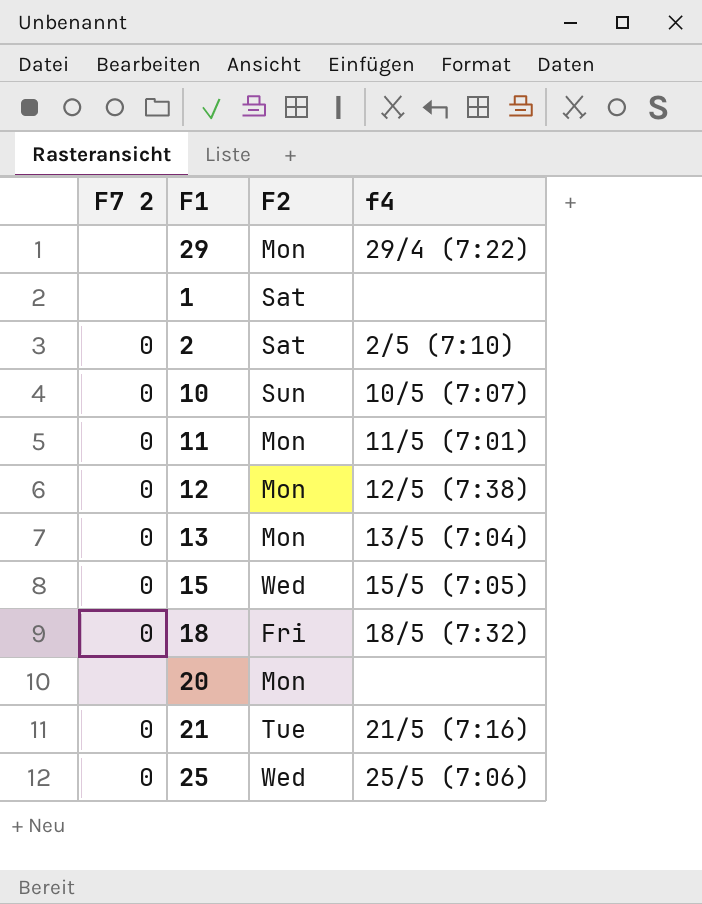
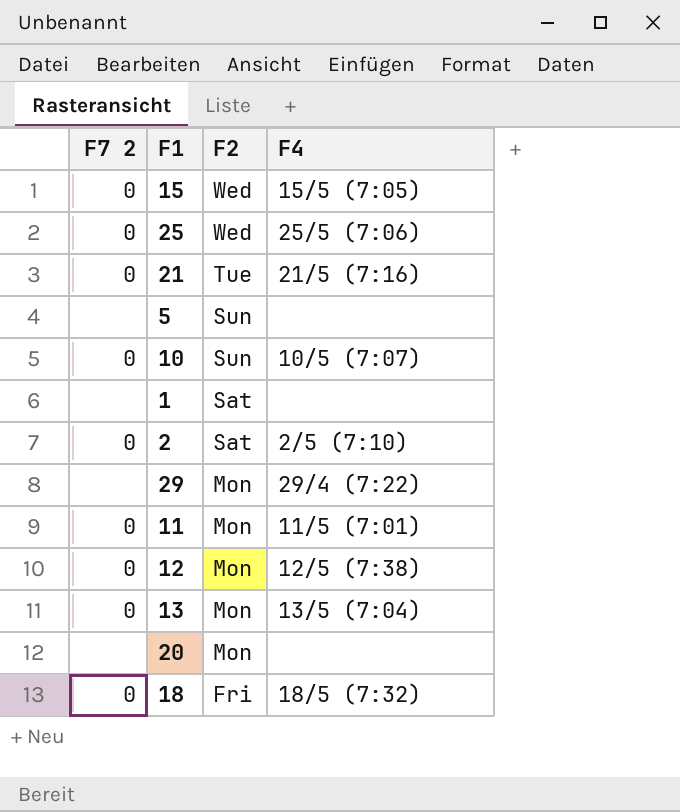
row order: none -> F2 descending
column name: f4 -> F4
row 5: none -> none | Sun | none

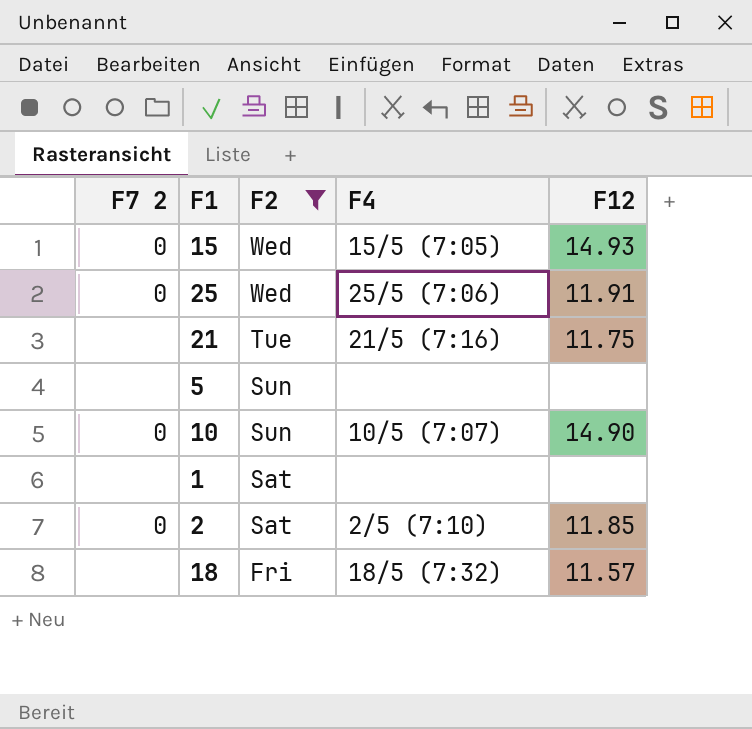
filter: none -> F2 != Mon
column F12 | position: none -> 5
21 | F7 2: 0 -> none
18 | F7 2: 0 -> none

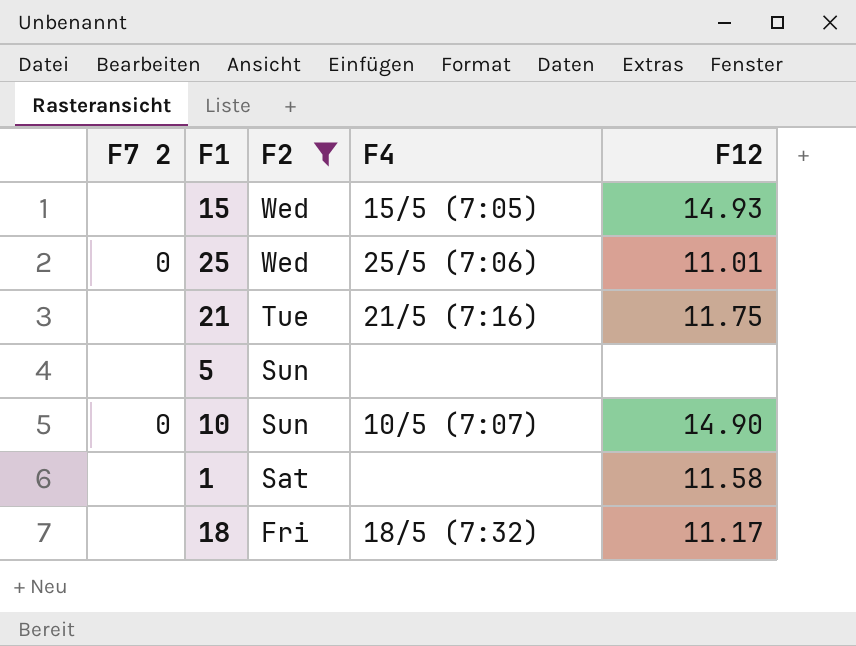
row 2: 0 | Sat | 2/5 (7:10) | 11.85 -> none
15 | F7 2: 0 -> none
25 | F12: 11.91 -> 11.01
1 | F12: none -> 11.58
18 | F12: 11.57 -> 11.17

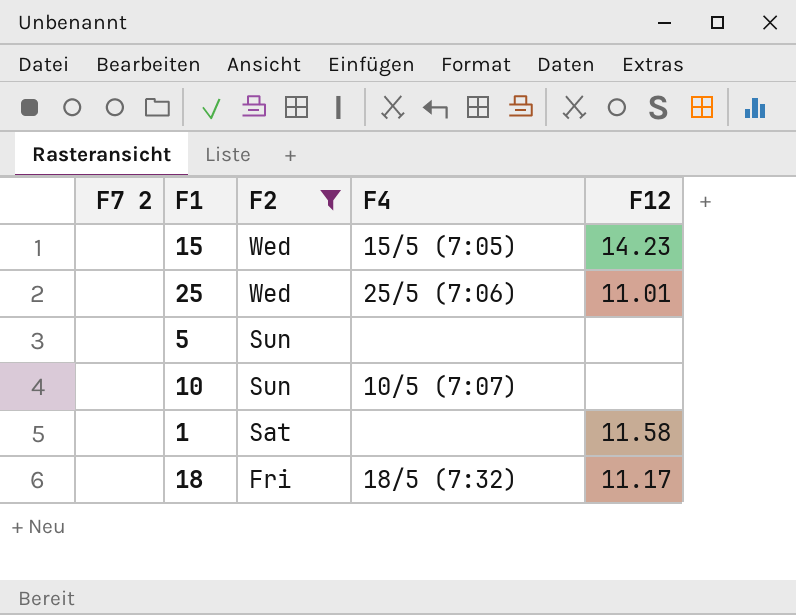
row 21: none | Tue | 21/5 (7:16) | 11.75 -> none
15 | F12: 14.93 -> 14.23
25 | F7 2: 0 -> none
10 | F7 2: 0 -> none
10 | F12: 14.90 -> none

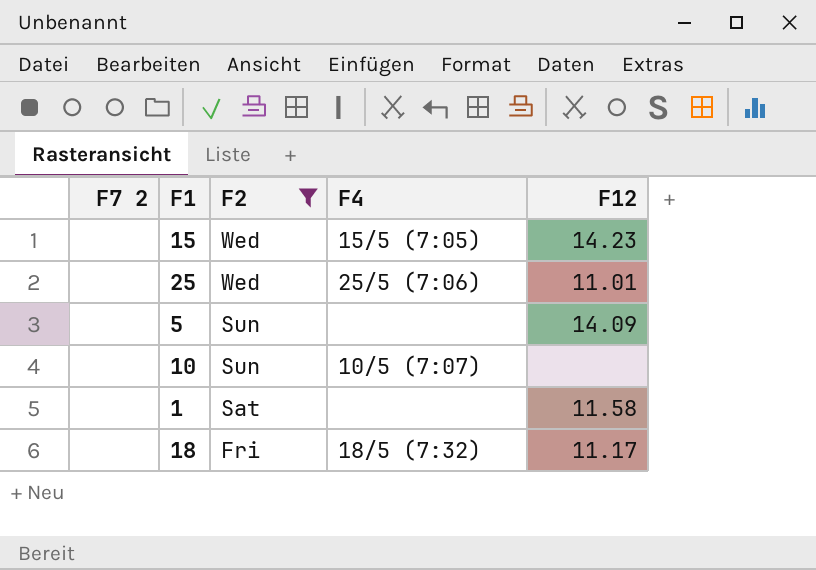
5 | F12: none -> 14.09

